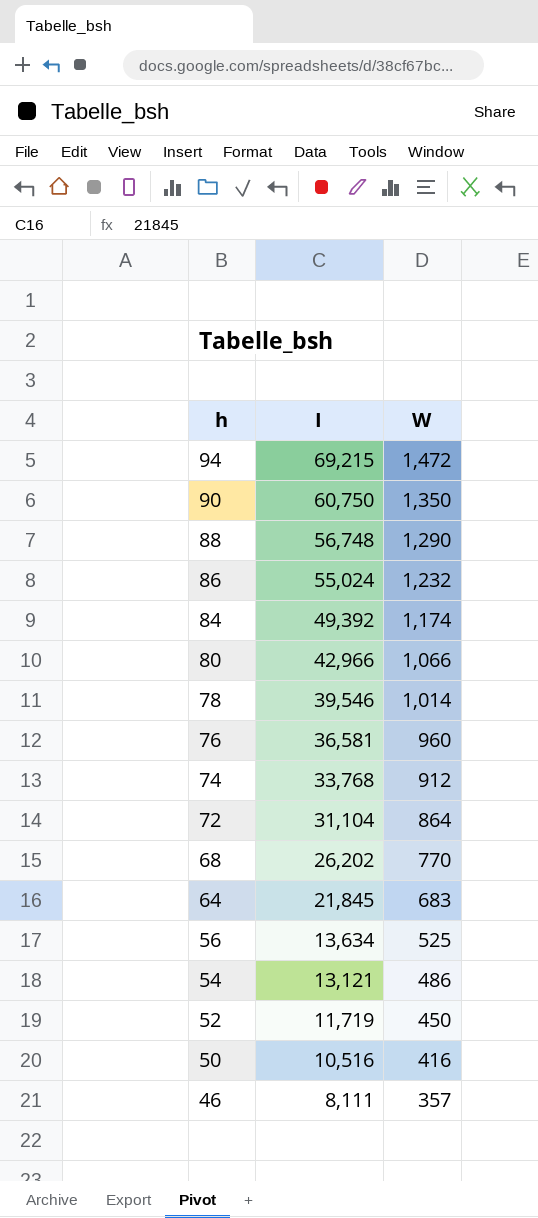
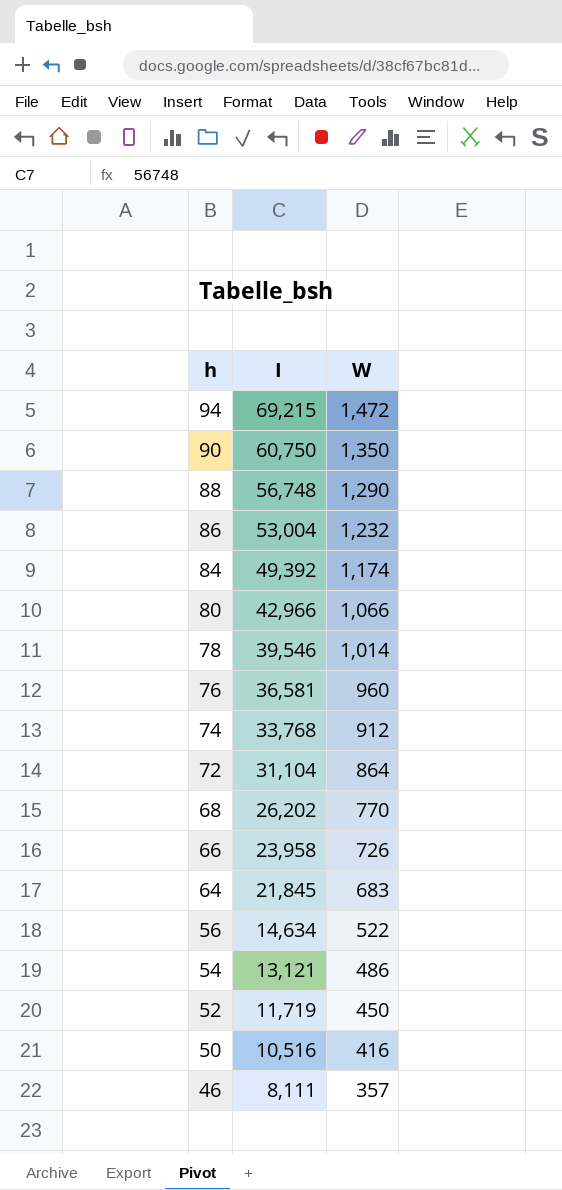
86 | I: 55,024 -> 53,004
row 66: none -> 23,958 | 726
56 | I: 13,634 -> 14,634
56 | W: 525 -> 522

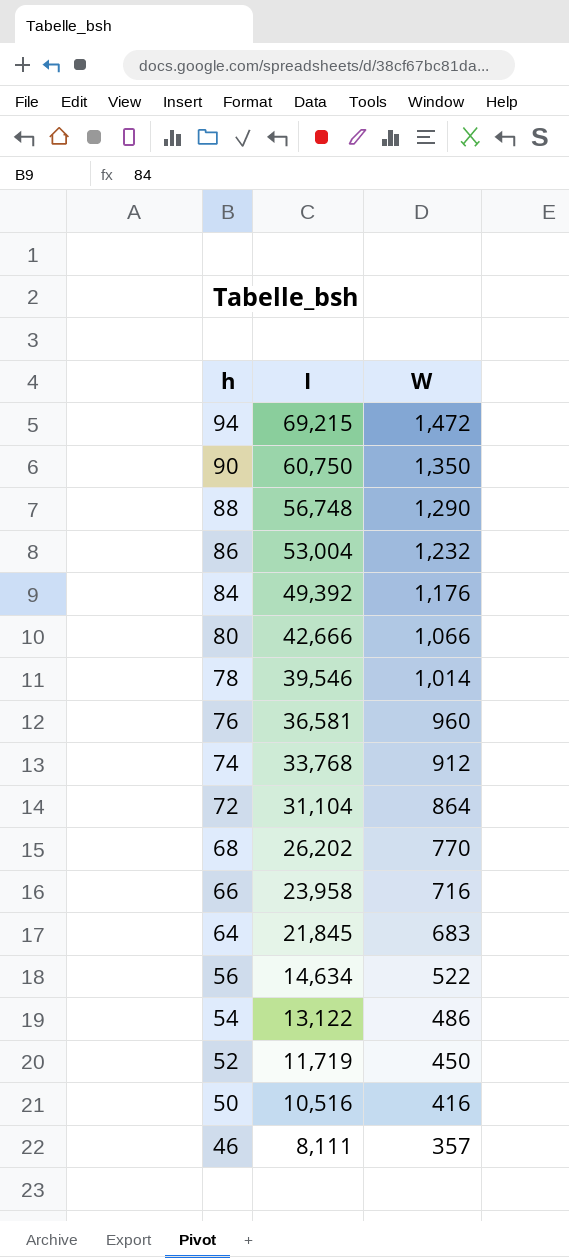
84 | W: 1,174 -> 1,176
80 | I: 42,966 -> 42,666
66 | W: 726 -> 716
54 | I: 13,121 -> 13,122

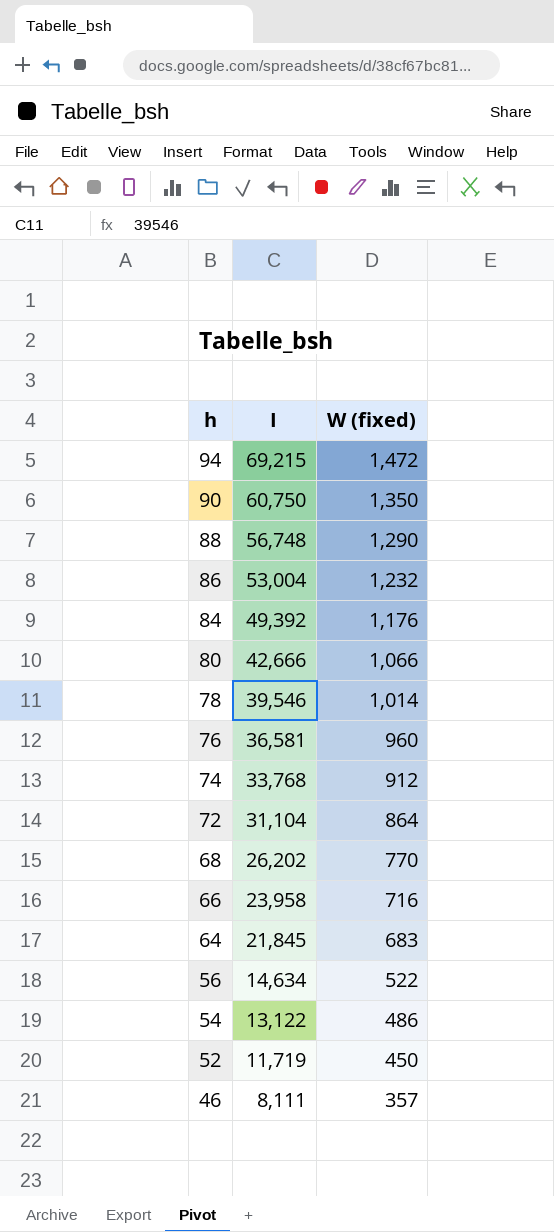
column name: W -> W (fixed)
row 50: 10,516 | 416 -> none

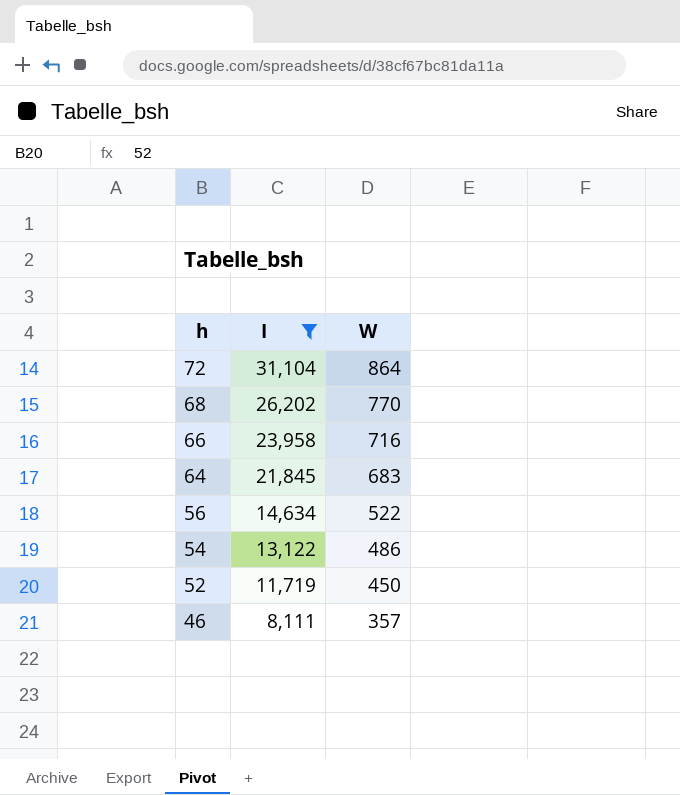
filter: none -> I <= 31,104
column name: W (fixed) -> W

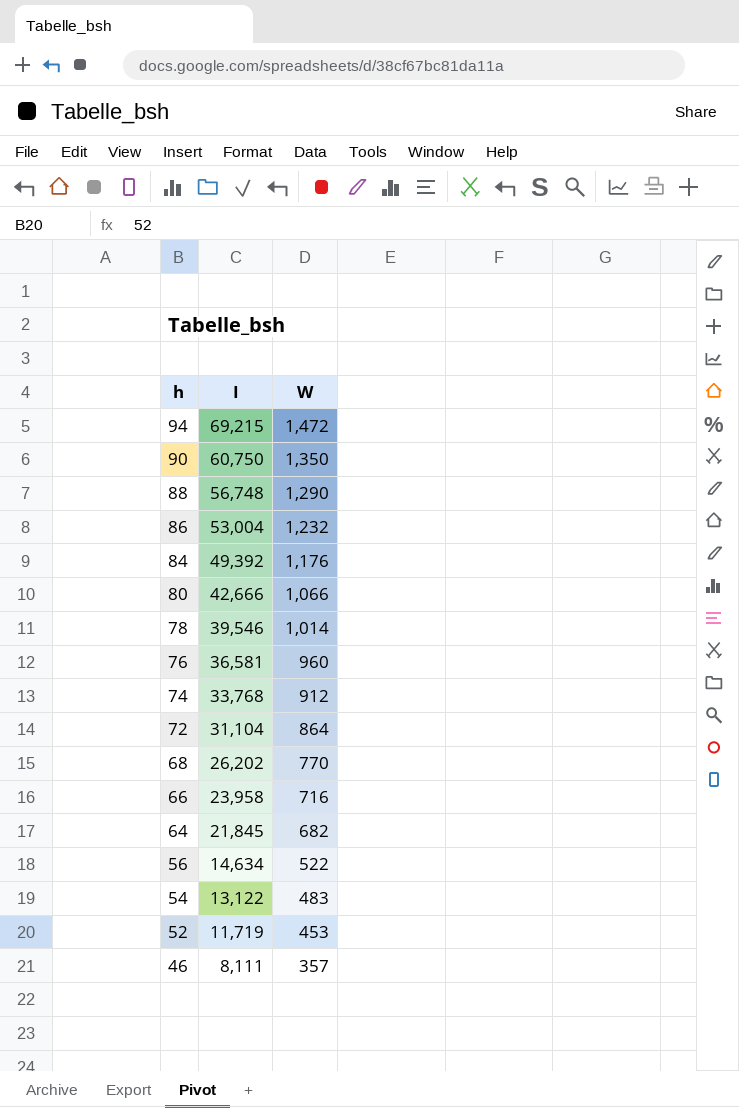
filter: I <= 31,104 -> none
64 | W: 683 -> 682
54 | W: 486 -> 483
52 | W: 450 -> 453

